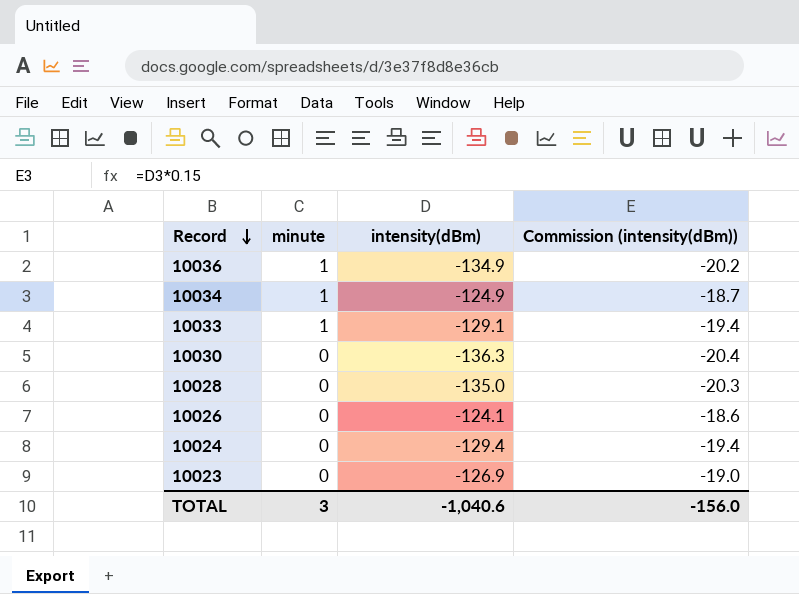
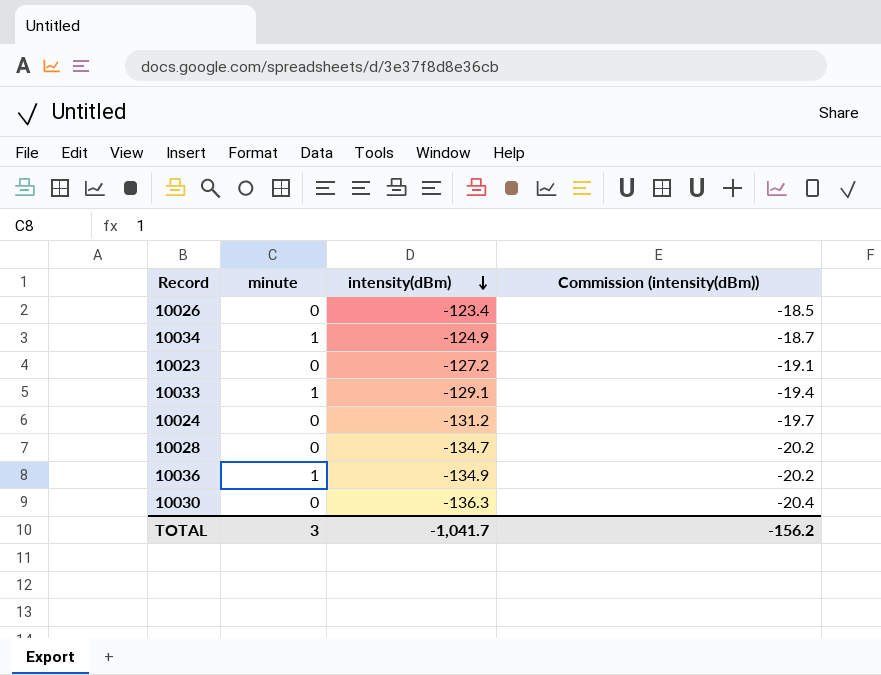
row order: Record descending -> intensity(dBm) descending
10026 | intensity(dBm): -124.1 -> -123.4
10026 | Commission (intensity(dBm)): -18.6 -> -18.5
10023 | intensity(dBm): -126.9 -> -127.2
10023 | Commission (intensity(dBm)): -19.0 -> -19.1
10024 | intensity(dBm): -129.4 -> -131.2
10024 | Commission (intensity(dBm)): -19.4 -> -19.7
10028 | intensity(dBm): -135.0 -> -134.7
10028 | Commission (intensity(dBm)): -20.3 -> -20.2
TOTAL | intensity(dBm): -1,040.6 -> -1,041.7
TOTAL | Commission (intensity(dBm)): -156.0 -> -156.2

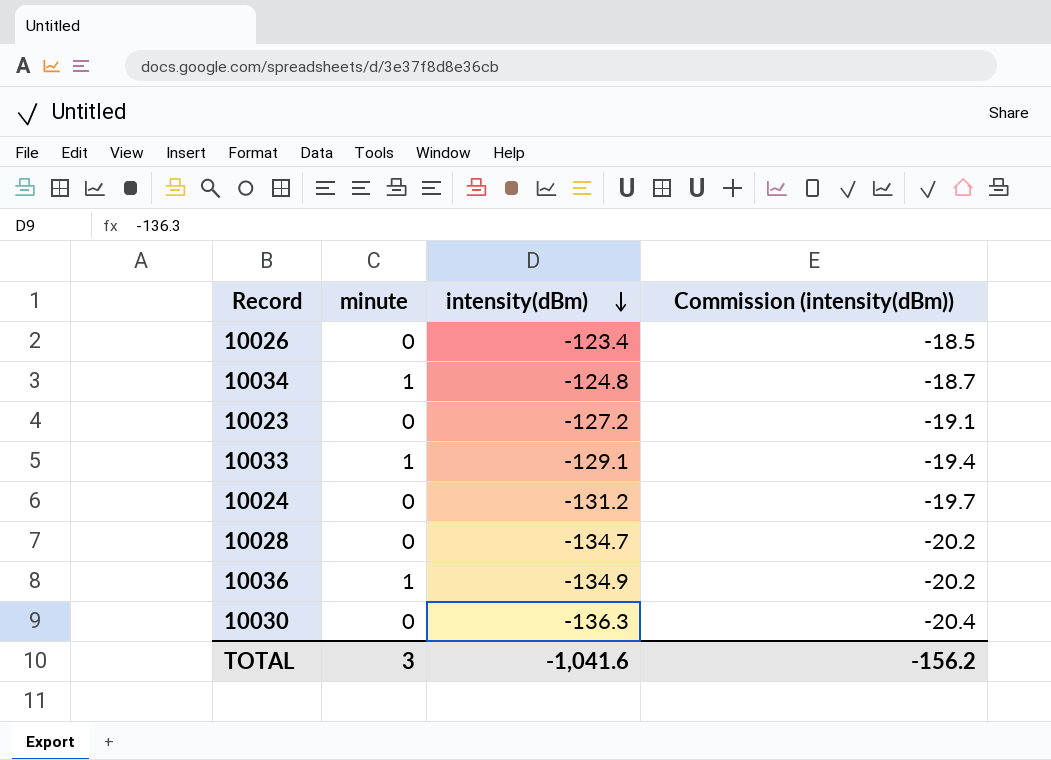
10034 | intensity(dBm): -124.9 -> -124.8
TOTAL | intensity(dBm): -1,041.7 -> -1,041.6

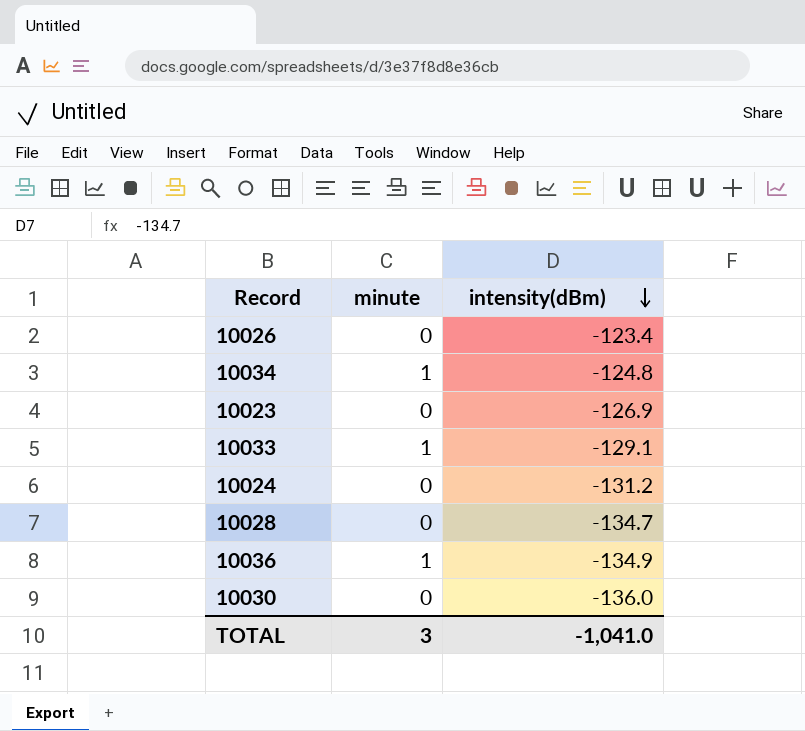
column Commission (intensity(dBm)) | formula: [intensity(dBm)] * 0.15 -> none
10023 | intensity(dBm): -127.2 -> -126.9
10030 | intensity(dBm): -136.3 -> -136.0
TOTAL | intensity(dBm): -1,041.6 -> -1,041.0

